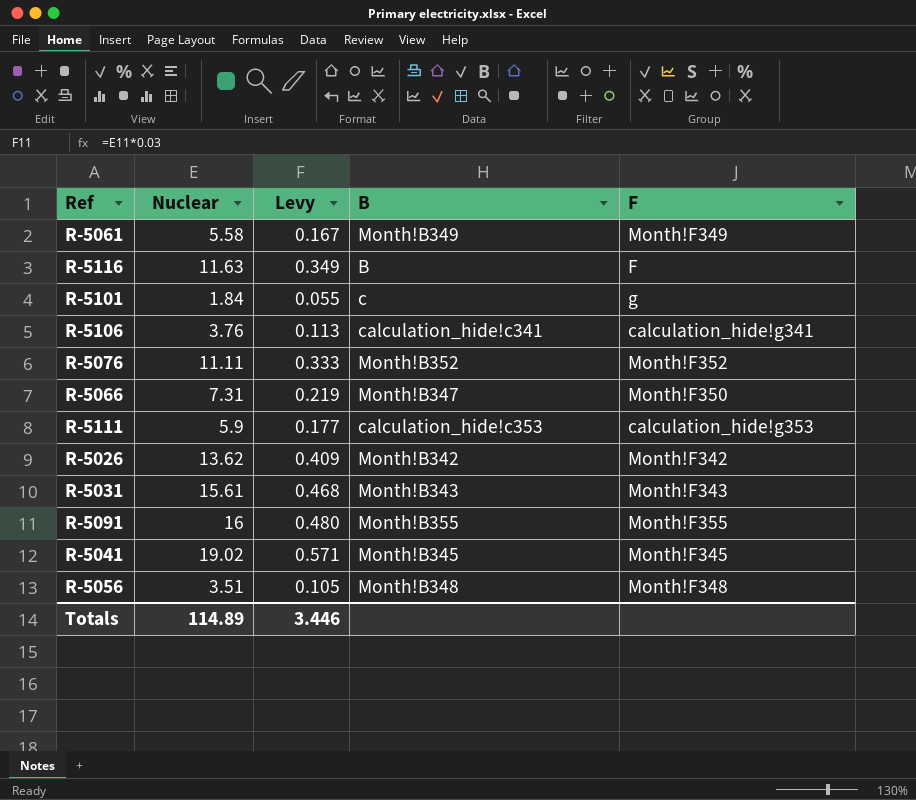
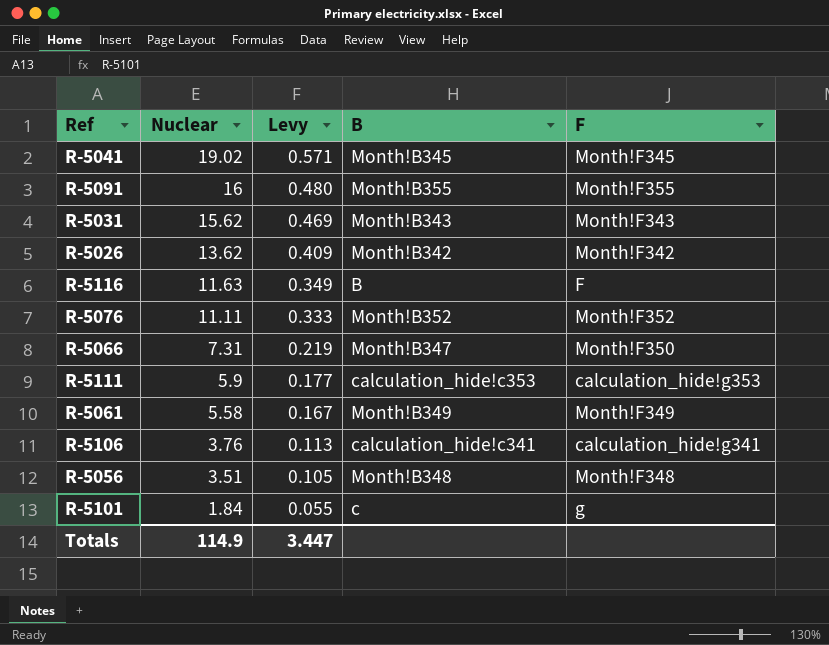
row order: none -> Nuclear descending
R-5031 | Nuclear: 15.61 -> 15.62
R-5031 | Levy: 0.468 -> 0.469
Totals | Nuclear: 114.89 -> 114.9
Totals | Levy: 3.446 -> 3.447

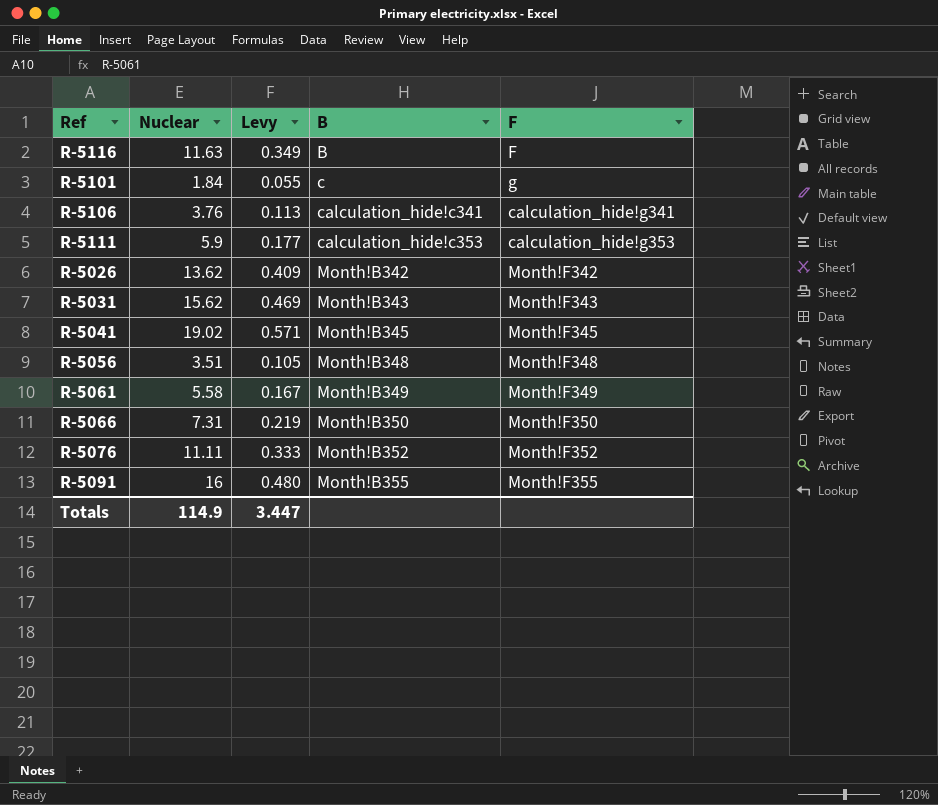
row order: Nuclear descending -> B ascending
R-5066 | B: Month!B347 -> Month!B350

